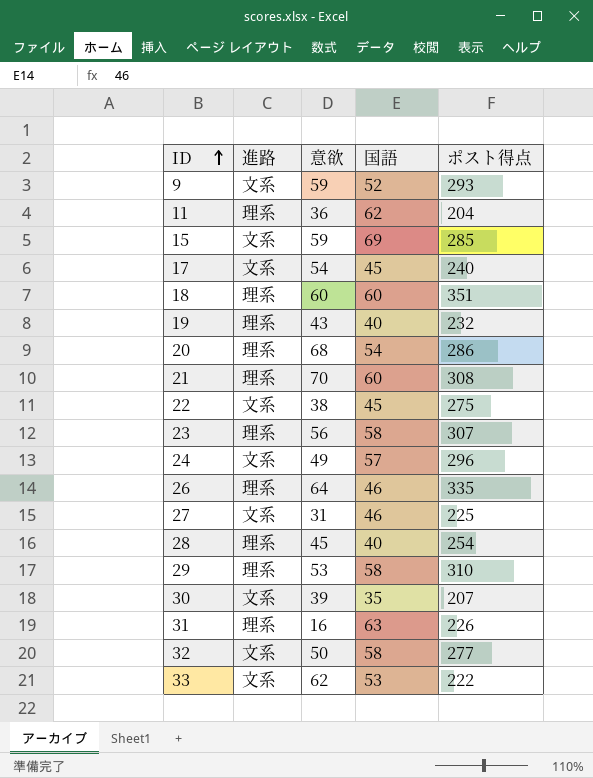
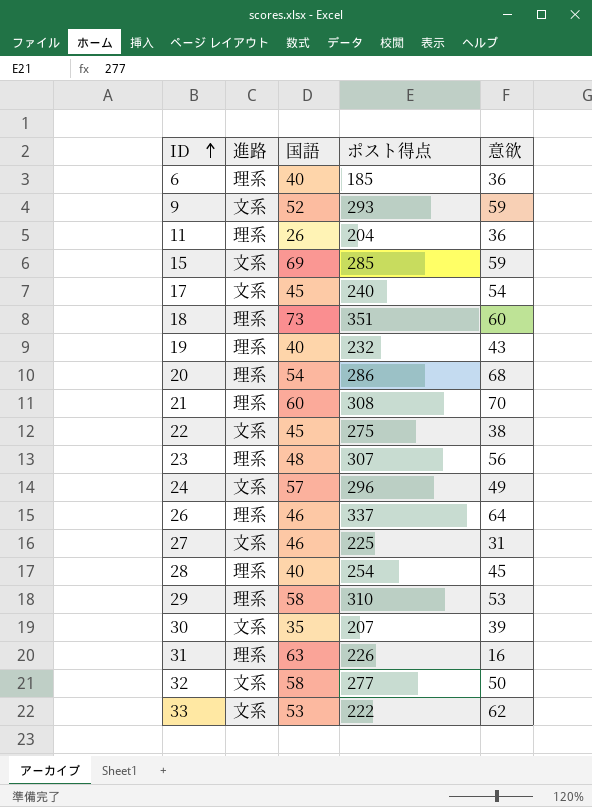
column 意欲 | position: 3 -> 5
row 6: none -> 理系 | 40 | 185 | 36
11 | 国語: 62 -> 26
18 | 国語: 60 -> 73
23 | 国語: 58 -> 48
26 | ポスト得点: 335 -> 337

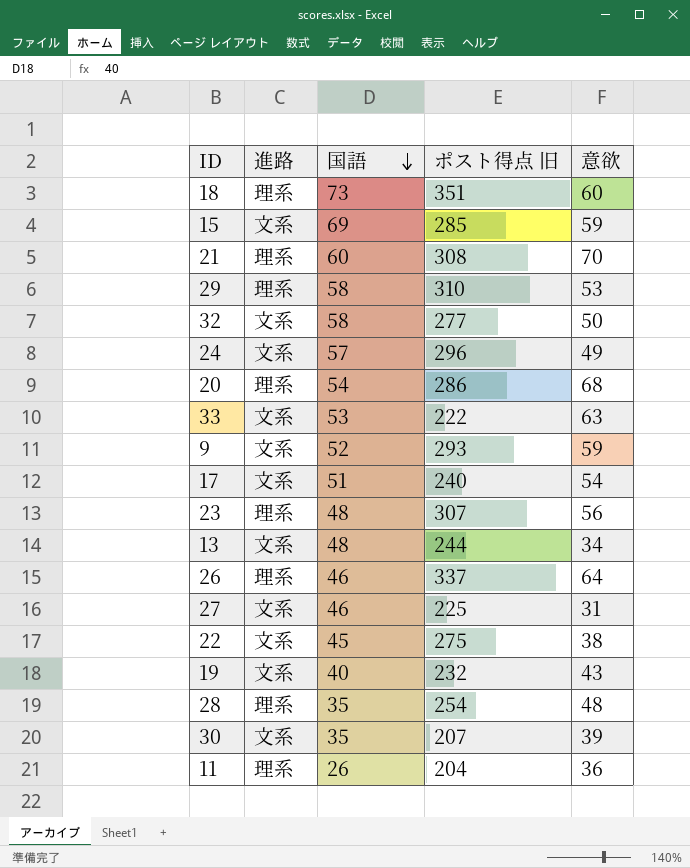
row order: ID ascending -> 国語 descending
column name: ポスト得点 -> ポスト得点 旧
row 6: 理系 | 40 | 185 | 36 -> none
row 31: 理系 | 63 | 226 | 16 -> none
33 | 意欲: 62 -> 63
17 | 国語: 45 -> 51
row 13: none -> 文系 | 48 | 244 | 34
19 | 進路: 理系 -> 文系
28 | 国語: 40 -> 35
28 | 意欲: 45 -> 48

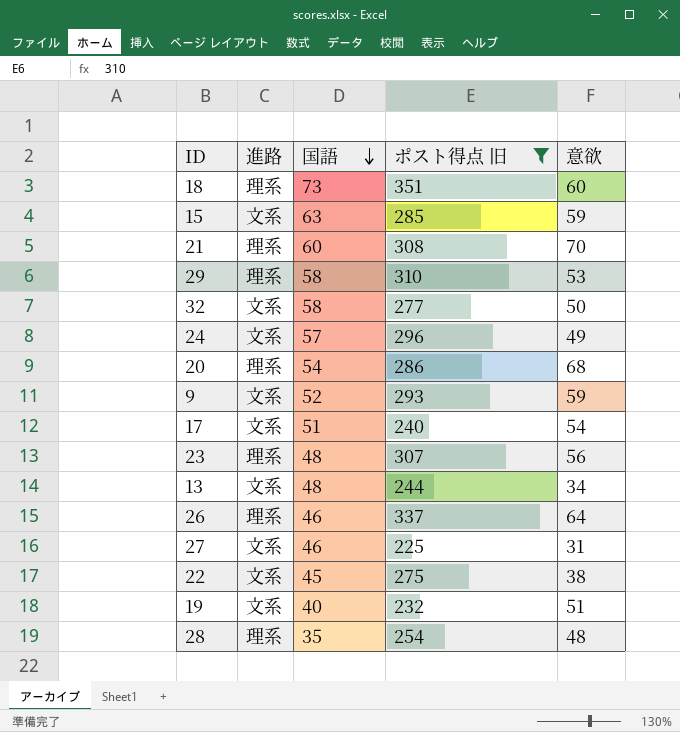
filter: none -> ポスト得点 旧 >= 225
15 | 国語: 69 -> 63
19 | 意欲: 43 -> 51

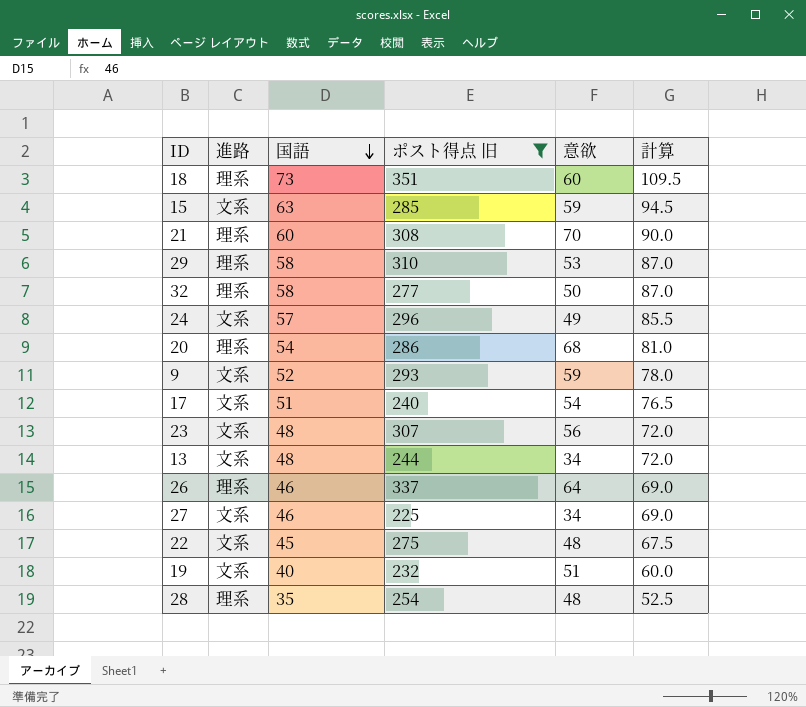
column 計算 | formula: none -> [国語] * 1.5
32 | 進路: 文系 -> 理系
23 | 進路: 理系 -> 文系
27 | 意欲: 31 -> 34
22 | 意欲: 38 -> 48

